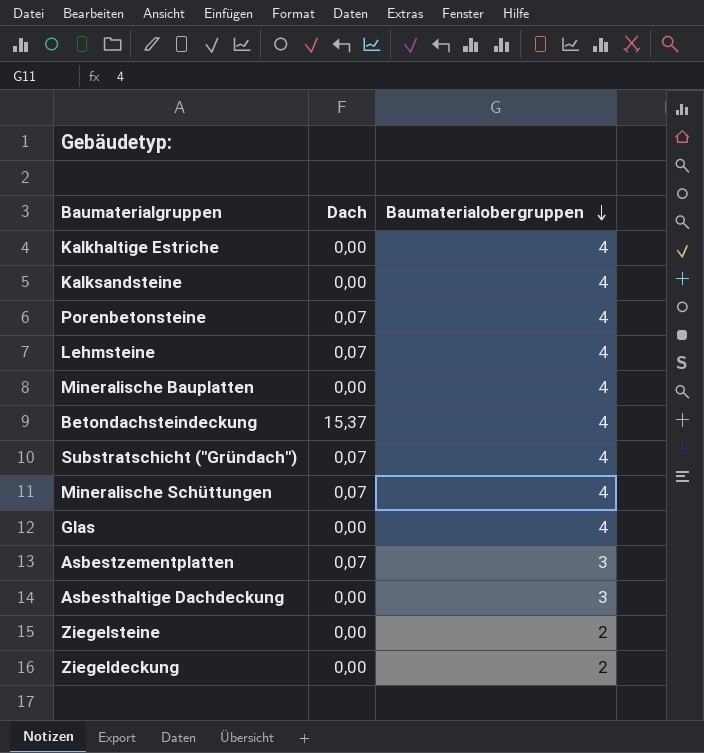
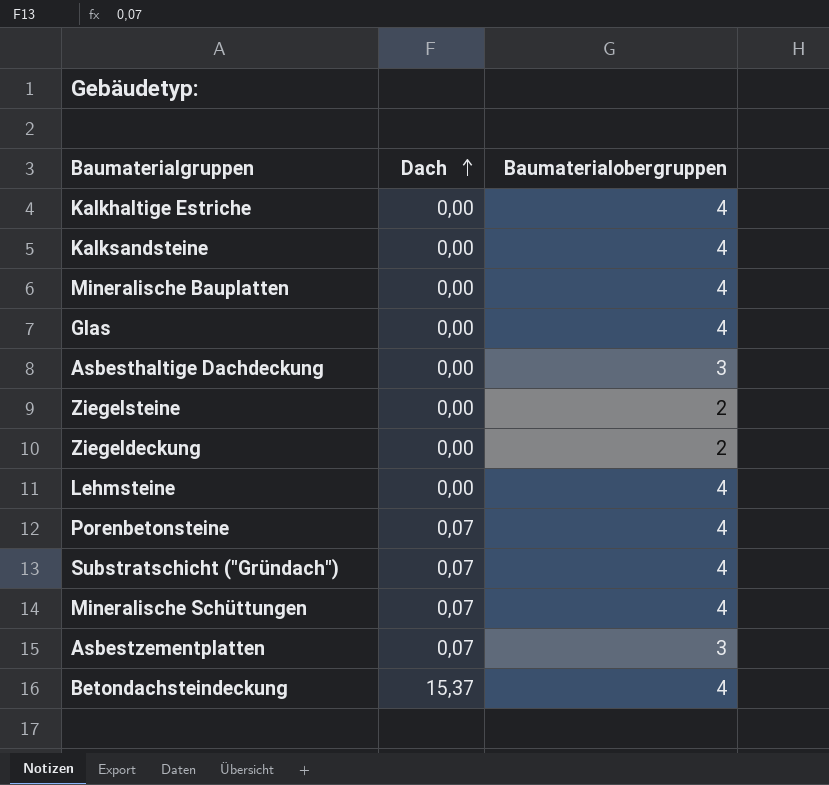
row order: Baumaterialobergruppen descending -> Dach ascending
Lehmsteine | Dach: 0,07 -> 0,00

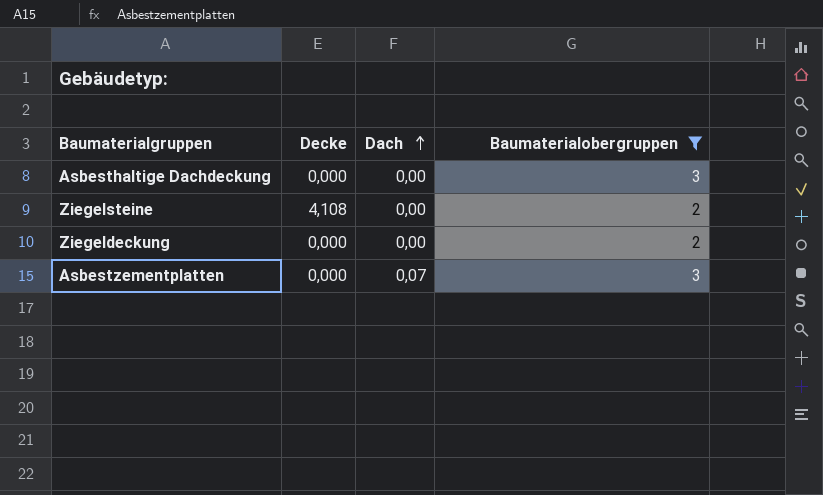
filter: none -> Baumaterialobergruppen != 4
column Decke | position: none -> 2

